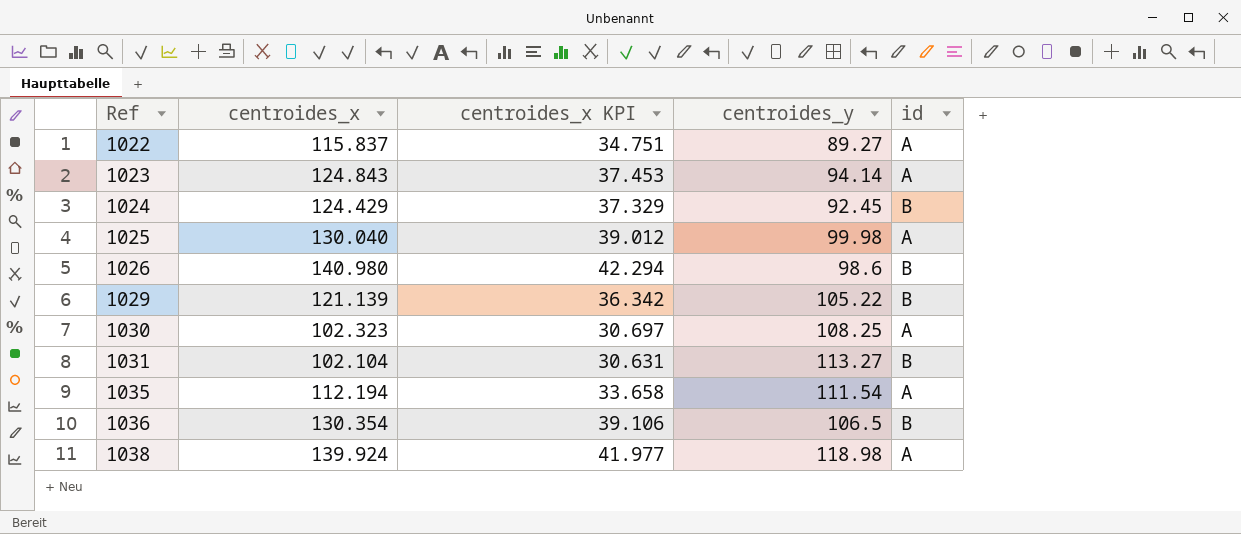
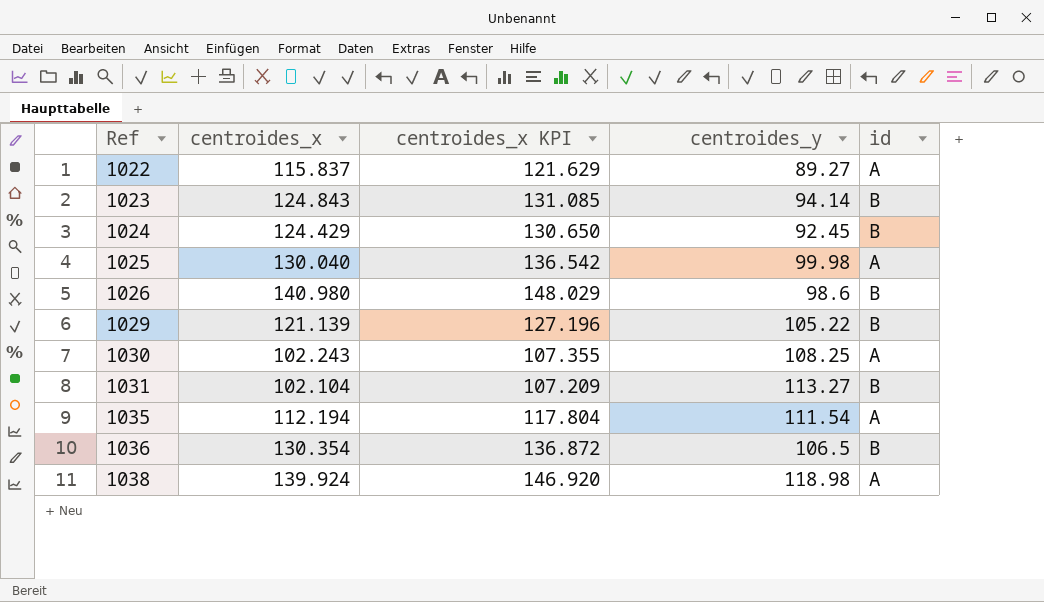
column centroides_x KPI | formula: [centroides_x] * 0.3 -> [centroides_x] * 1.05
1023 | id: A -> B
1030 | centroides_x: 102.323 -> 102.243

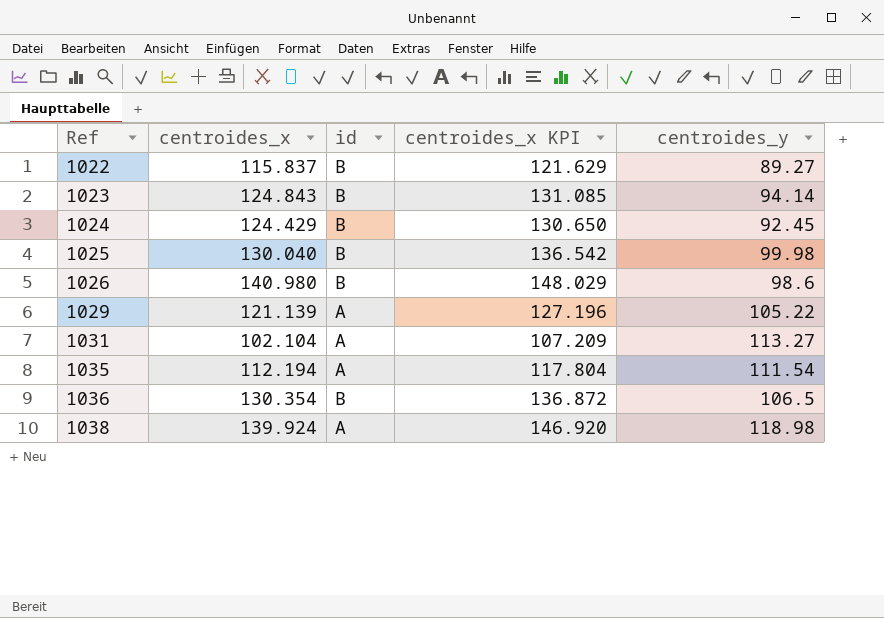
column id | position: 5 -> 3
row 1030: 102.243 | 107.355 | 108.25 | A -> none
1022 | id: A -> B
1025 | id: A -> B
1029 | id: B -> A
1031 | id: B -> A

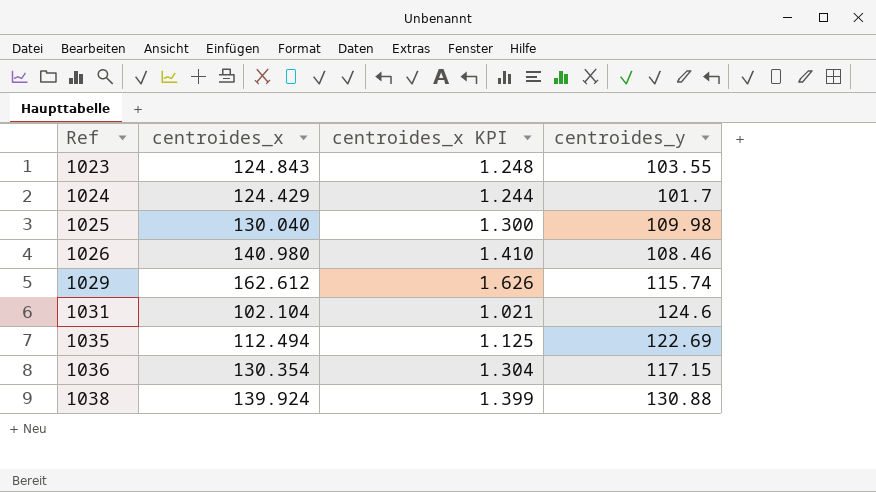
column id | position: 3 -> none
column centroides_x KPI | formula: [centroides_x] * 1.05 -> [centroides_x] * 0.01
row 1022: 115.837 | B | 121.629 | 89.27 -> none
1023 | centroides_y: 94.14 -> 103.55
1024 | centroides_y: 92.45 -> 101.7
1025 | centroides_y: 99.98 -> 109.98
1026 | centroides_y: 98.6 -> 108.46
1029 | centroides_x: 121.139 -> 162.612
1029 | centroides_y: 105.22 -> 115.74
1031 | centroides_y: 113.27 -> 124.6
1035 | centroides_x: 112.194 -> 112.494
1035 | centroides_y: 111.54 -> 122.69
1036 | centroides_y: 106.5 -> 117.15
1038 | centroides_y: 118.98 -> 130.88

